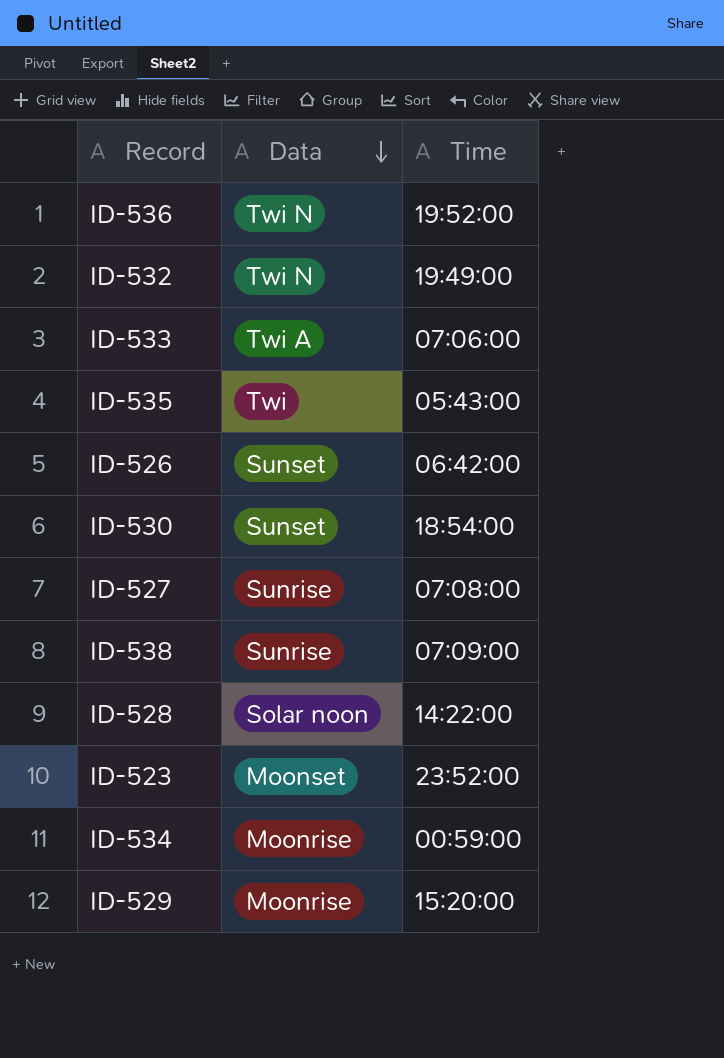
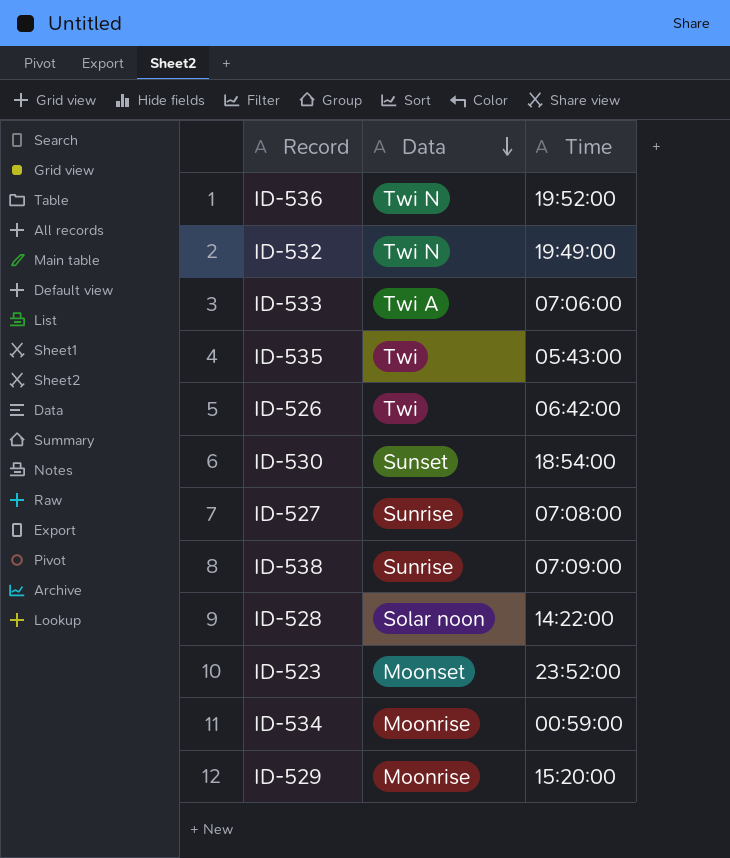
ID-526 | Data: Sunset -> Twi

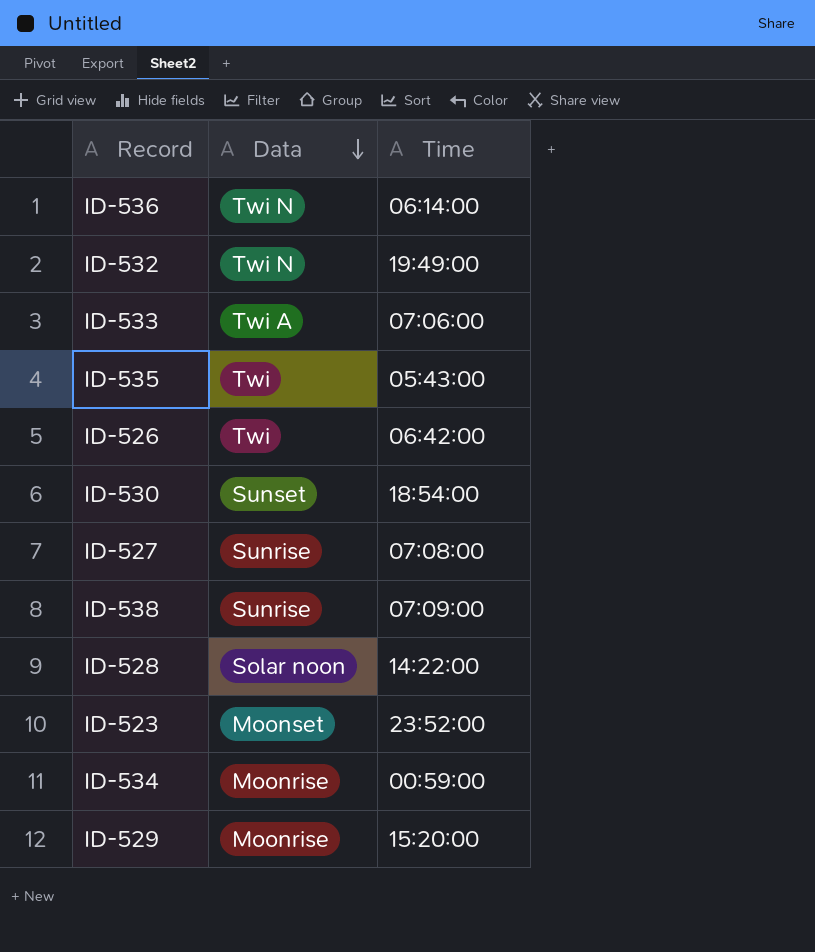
ID-536 | Time: 19:52:00 -> 06:14:00

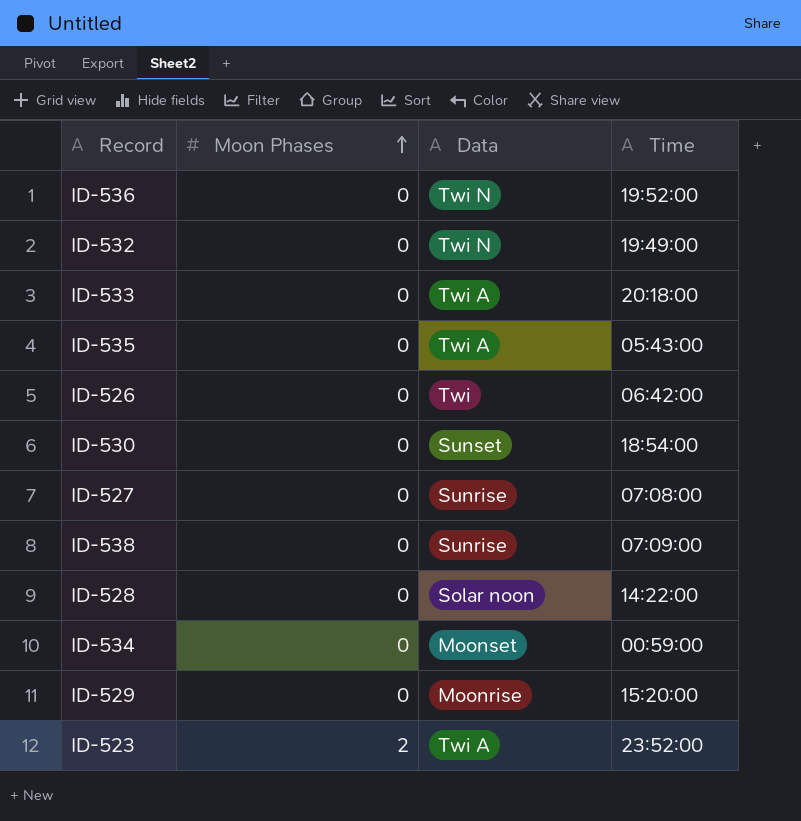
row order: Data descending -> Moon Phases ascending
column Moon Phases | position: none -> 2
ID-536 | Time: 06:14:00 -> 19:52:00
ID-533 | Time: 07:06:00 -> 20:18:00
ID-535 | Data: Twi -> Twi A
ID-534 | Data: Moonrise -> Moonset
ID-523 | Data: Moonset -> Twi A

